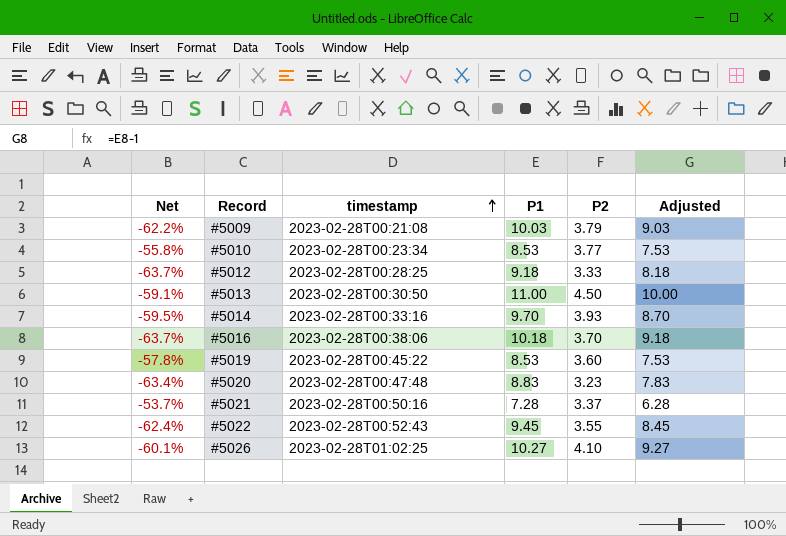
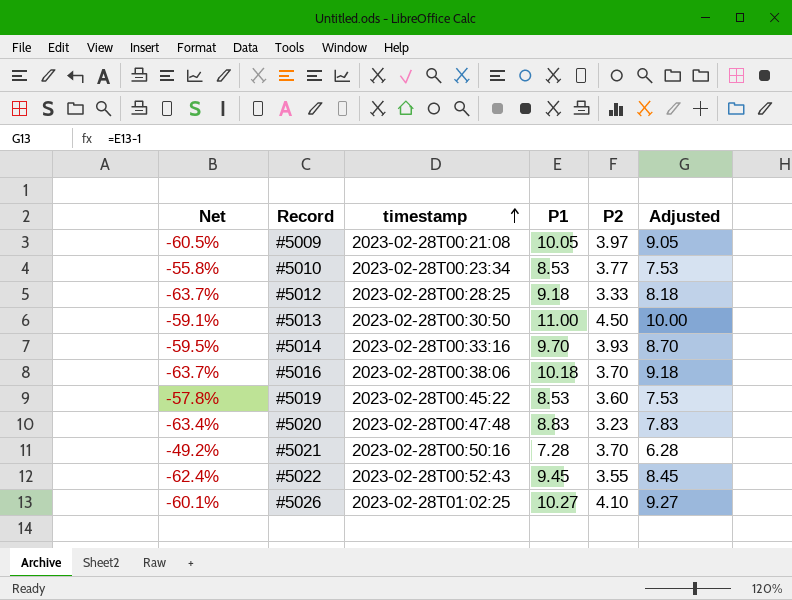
#5009 | Net: -62.2% -> -60.5%
#5009 | P1: 10.03 -> 10.05
#5009 | P2: 3.79 -> 3.97
#5009 | Adjusted: 9.03 -> 9.05
#5021 | Net: -53.7% -> -49.2%
#5021 | P2: 3.37 -> 3.70

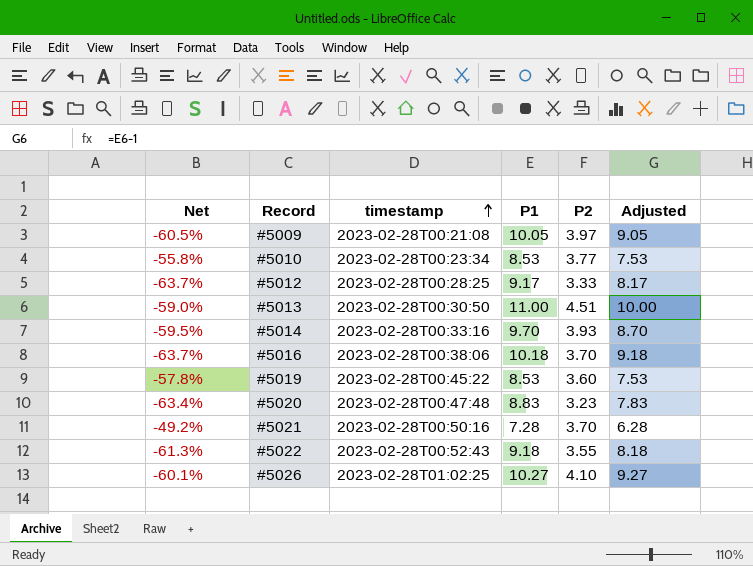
#5012 | P1: 9.18 -> 9.17
#5012 | Adjusted: 8.18 -> 8.17
#5013 | Net: -59.1% -> -59.0%
#5013 | P2: 4.50 -> 4.51
#5022 | Net: -62.4% -> -61.3%
#5022 | P1: 9.45 -> 9.18
#5022 | Adjusted: 8.45 -> 8.18

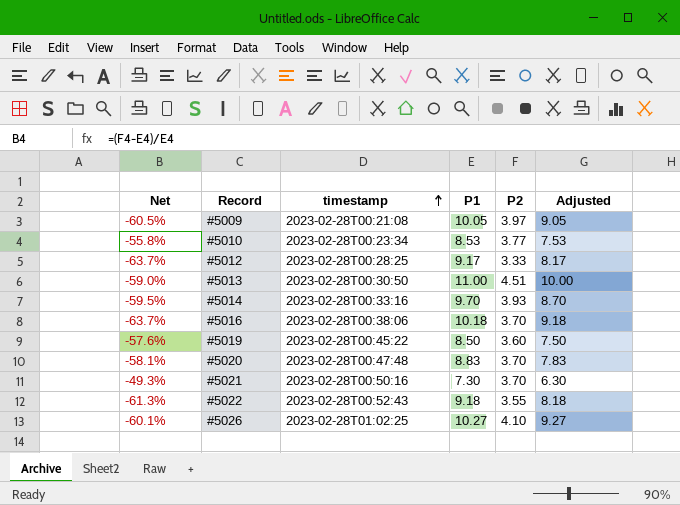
#5019 | Net: -57.8% -> -57.6%
#5019 | P1: 8.53 -> 8.50
#5019 | Adjusted: 7.53 -> 7.50
#5020 | Net: -63.4% -> -58.1%
#5020 | P2: 3.23 -> 3.70
#5021 | Net: -49.2% -> -49.3%
#5021 | P1: 7.28 -> 7.30
#5021 | Adjusted: 6.28 -> 6.30

